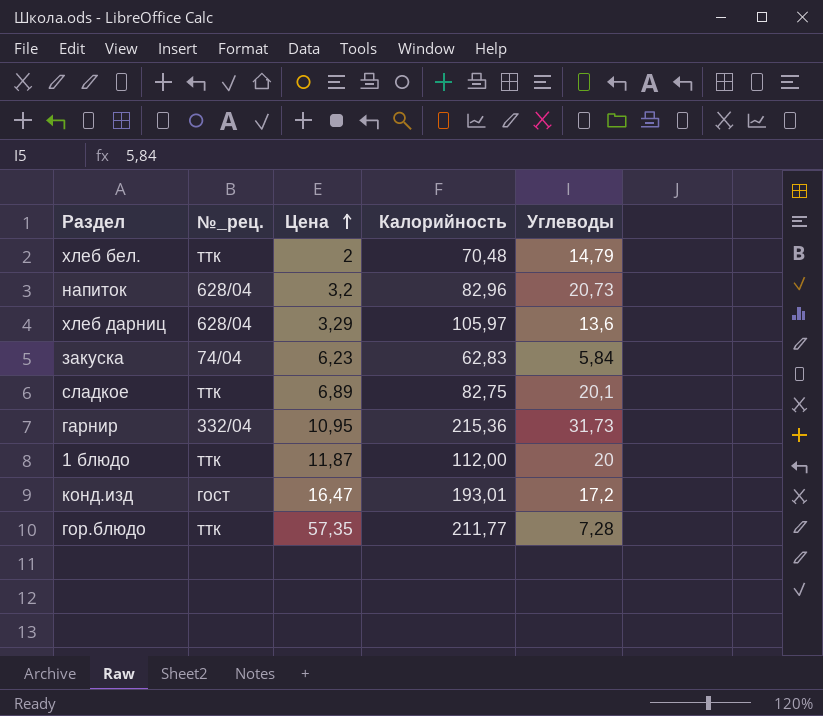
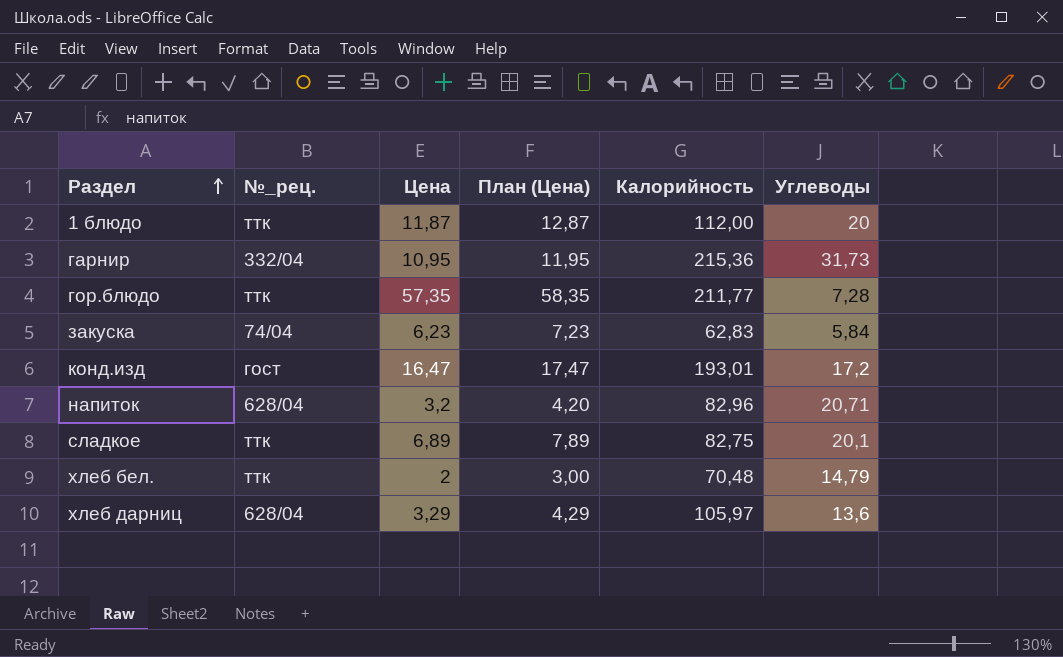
row order: Цена ascending -> Раздел ascending
column План (Цена) | formula: none -> [Цена] + 1
напиток | Углеводы: 20,73 -> 20,71

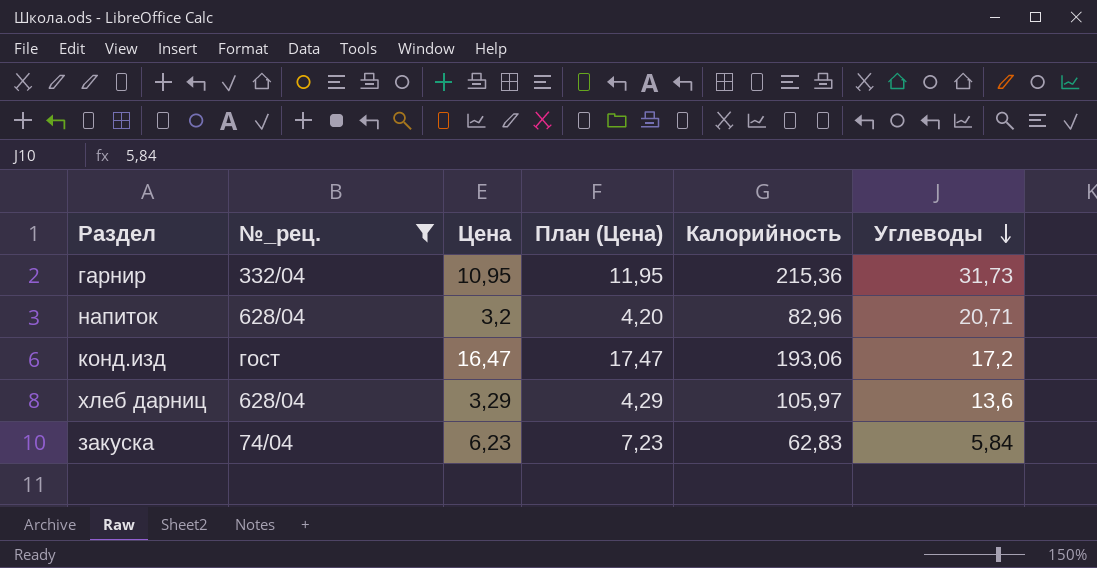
filter: none -> №_рец. != ттк
row order: Раздел ascending -> Углеводы descending
конд.изд | Калорийность: 193,01 -> 193,06

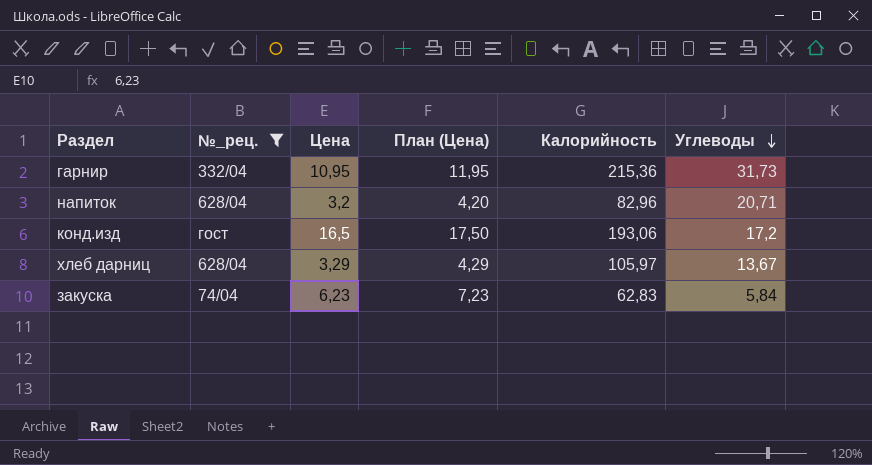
конд.изд | Цена: 16,47 -> 16,5
конд.изд | План (Цена): 17,47 -> 17,50
хлеб дарниц | Углеводы: 13,6 -> 13,67

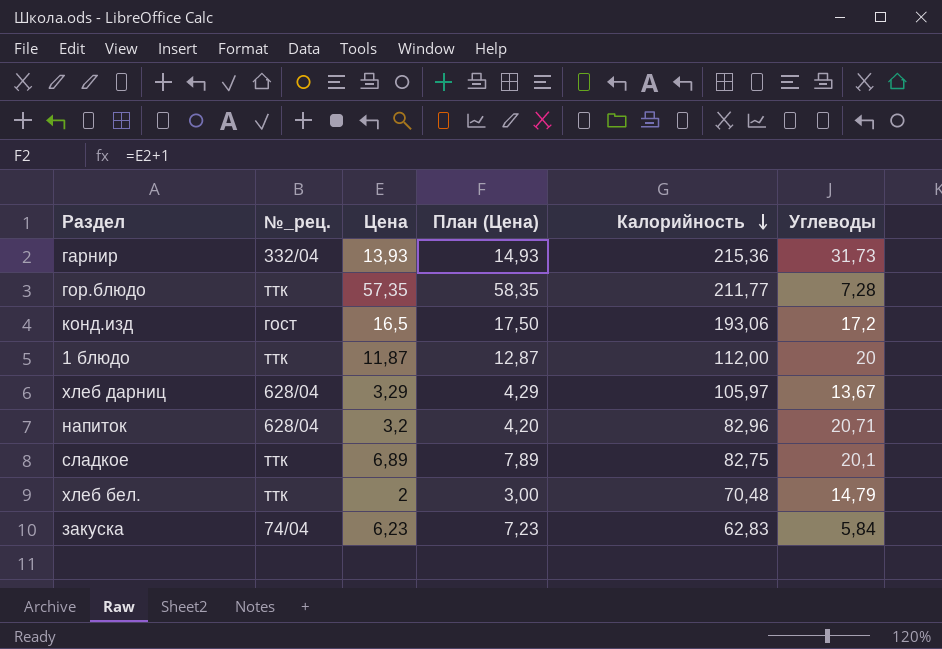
filter: №_рец. != ттк -> none
row order: Углеводы descending -> Калорийность descending
гарнир | Цена: 10,95 -> 13,93
гарнир | План (Цена): 11,95 -> 14,93

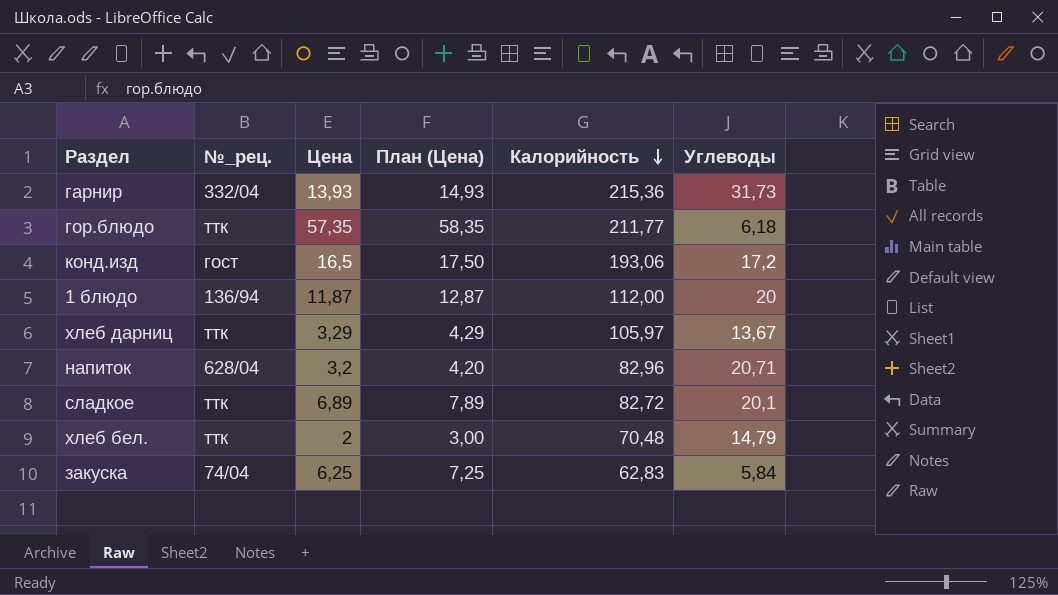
гор.блюдо | Углеводы: 7,28 -> 6,18
1 блюдо | №_рец.: ттк -> 136/94
хлеб дарниц | №_рец.: 628/04 -> ттк
сладкое | Калорийность: 82,75 -> 82,72
закуска | Цена: 6,23 -> 6,25
закуска | План (Цена): 7,23 -> 7,25

